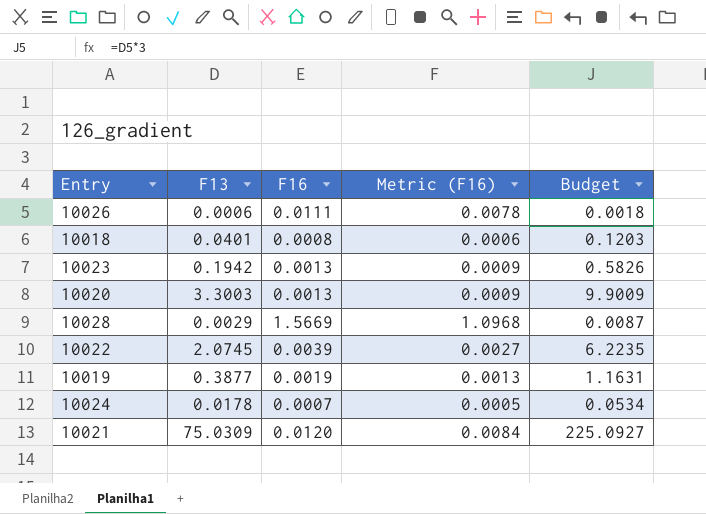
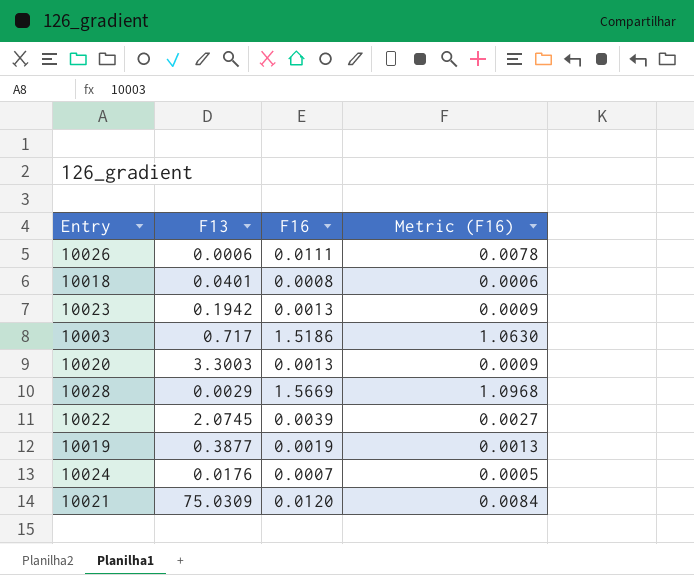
column Budget | formula: [F13] * 3 -> none
row 10003: none -> 0.717 | 1.5186 | 1.0630
10024 | F13: 0.0178 -> 0.0176

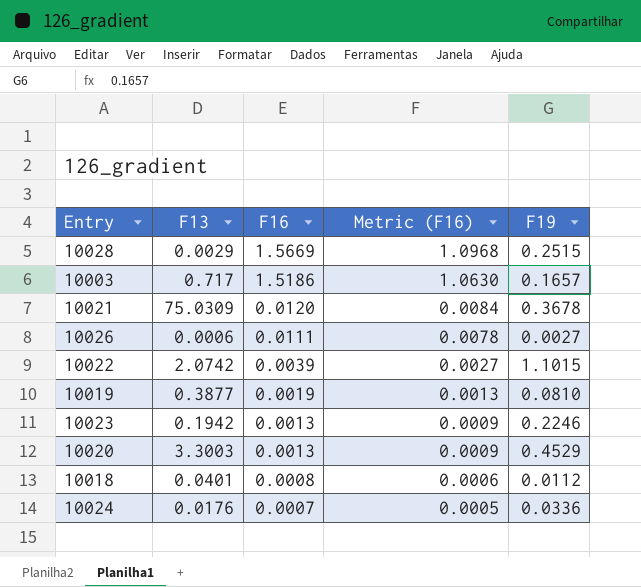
row order: none -> F16 descending
column F19 | position: none -> 5
10022 | F13: 2.0745 -> 2.0742

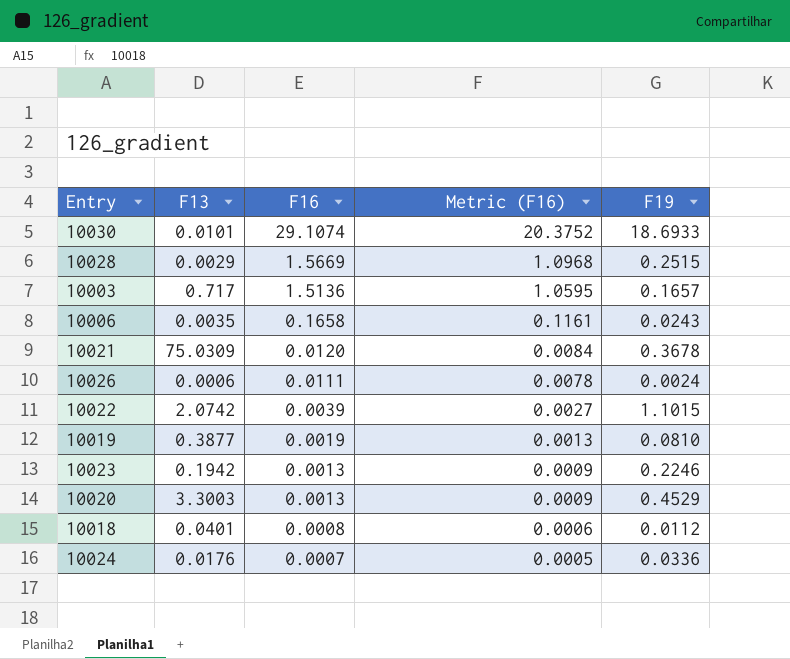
row 10030: none -> 0.0101 | 29.1074 | 20.3752 | 18.6933
10003 | F16: 1.5186 -> 1.5136
10003 | Metric (F16): 1.0630 -> 1.0595
row 10006: none -> 0.0035 | 0.1658 | 0.1161 | 0.0243
10026 | F19: 0.0027 -> 0.0024

